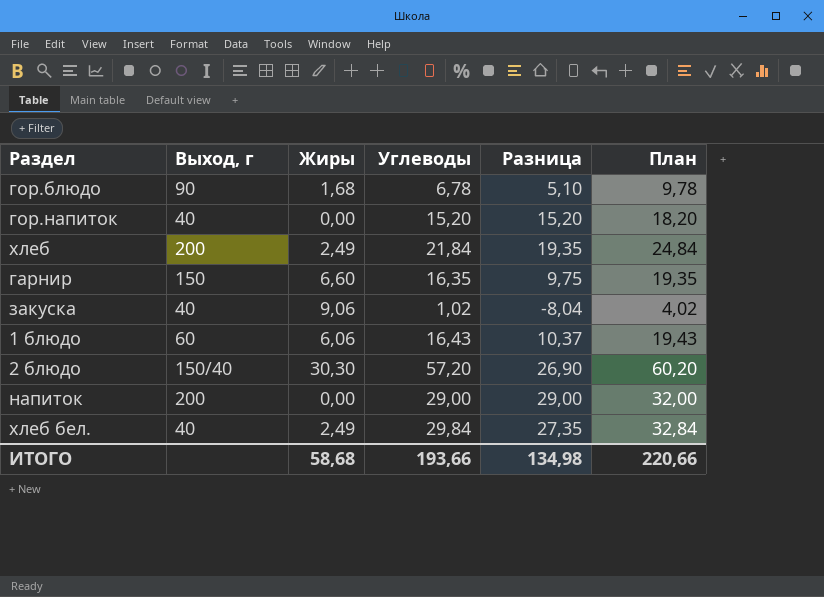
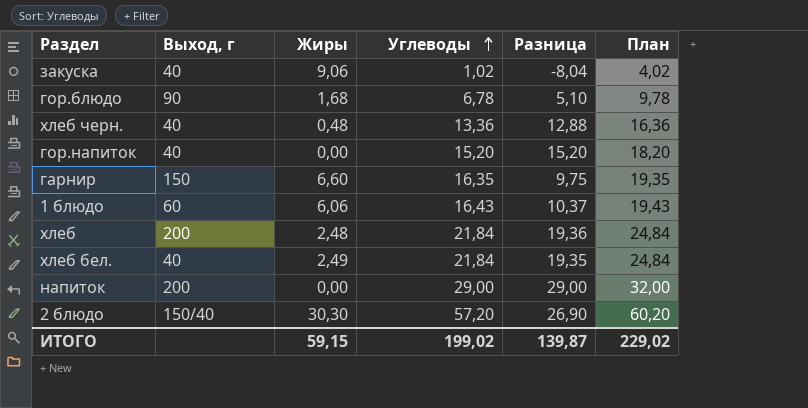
row order: none -> Углеводы ascending
row хлеб черн.: none -> 40 | 0,48 | 13,36 | 12,88 | 16,36
хлеб | Жиры: 2,49 -> 2,48
хлеб | Разница: 19,35 -> 19,36
хлеб бел. | Углеводы: 29,84 -> 21,84
хлеб бел. | Разница: 27,35 -> 19,35
хлеб бел. | План: 32,84 -> 24,84
ИТОГО | Жиры: 58,68 -> 59,15
ИТОГО | Углеводы: 193,66 -> 199,02
ИТОГО | Разница: 134,98 -> 139,87
ИТОГО | План: 220,66 -> 229,02

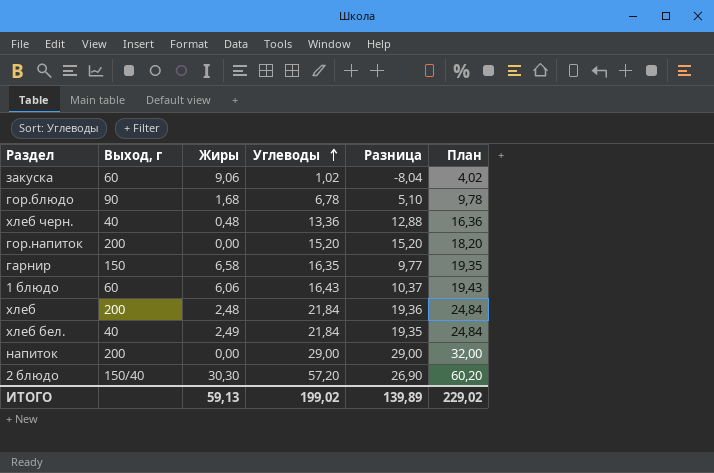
закуска | Выход, г: 40 -> 60
гор.напиток | Выход, г: 40 -> 200
гарнир | Жиры: 6,60 -> 6,58
гарнир | Разница: 9,75 -> 9,77
ИТОГО | Жиры: 59,15 -> 59,13
ИТОГО | Разница: 139,87 -> 139,89

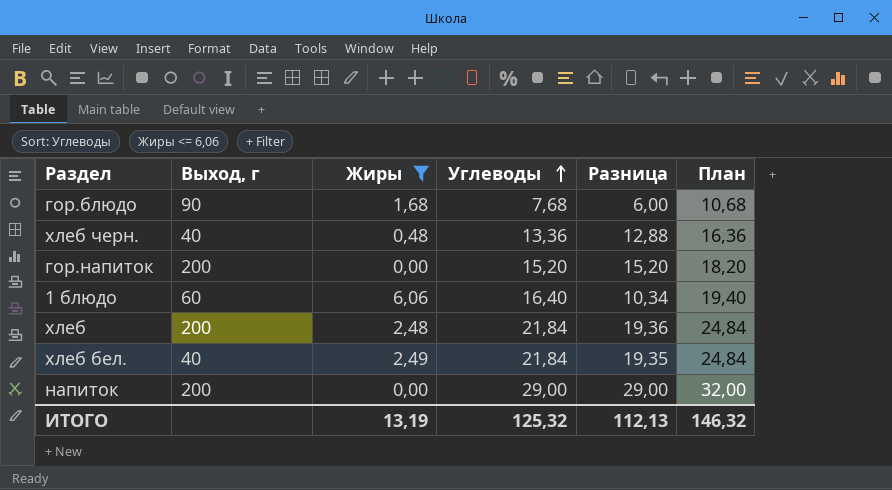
filter: none -> Жиры <= 6,06
гор.блюдо | Углеводы: 6,78 -> 7,68
гор.блюдо | Разница: 5,10 -> 6,00
гор.блюдо | План: 9,78 -> 10,68
1 блюдо | Углеводы: 16,43 -> 16,40
1 блюдо | Разница: 10,37 -> 10,34
1 блюдо | План: 19,43 -> 19,40
ИТОГО | Жиры: 59,13 -> 13,19
ИТОГО | Углеводы: 199,02 -> 125,32
ИТОГО | Разница: 139,89 -> 112,13
ИТОГО | План: 229,02 -> 146,32

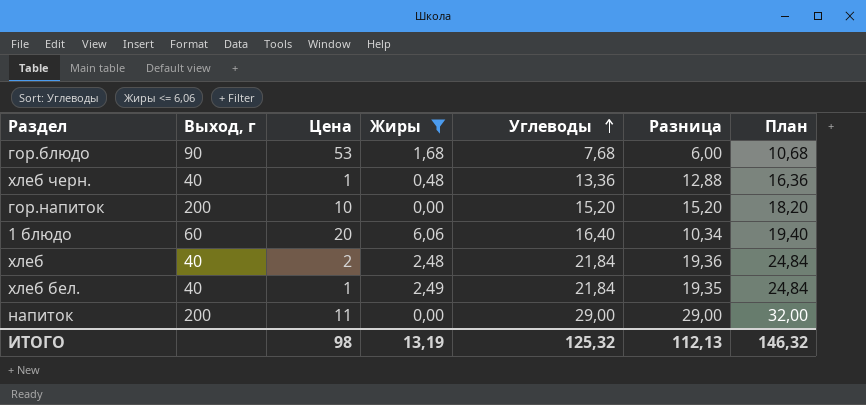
column Цена | position: none -> 3
хлеб | Выход, г: 200 -> 40

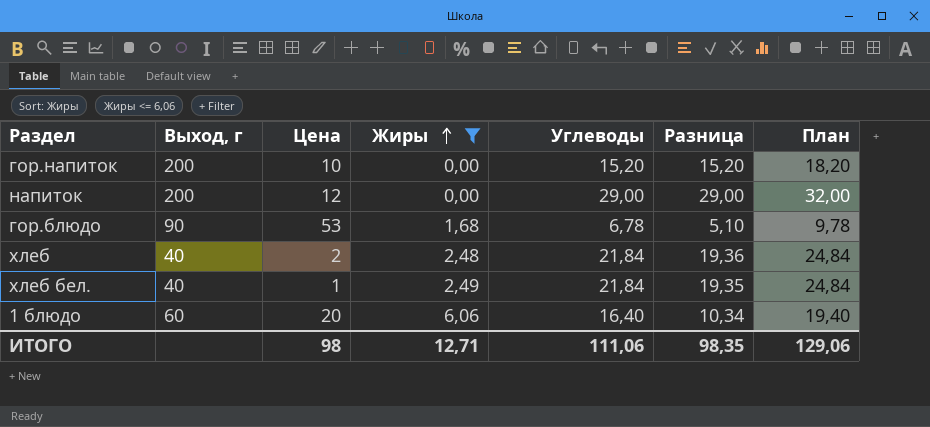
row order: Углеводы ascending -> Жиры ascending
row хлеб черн.: 40 | 1 | 0,48 | 13,36 | 12,88 | 16,36 -> none
напиток | Цена: 11 -> 12
гор.блюдо | Углеводы: 7,68 -> 6,78
гор.блюдо | Разница: 6,00 -> 5,10
гор.блюдо | План: 10,68 -> 9,78
ИТОГО | Жиры: 13,19 -> 12,71
ИТОГО | Углеводы: 125,32 -> 111,06
ИТОГО | Разница: 112,13 -> 98,35
ИТОГО | План: 146,32 -> 129,06

